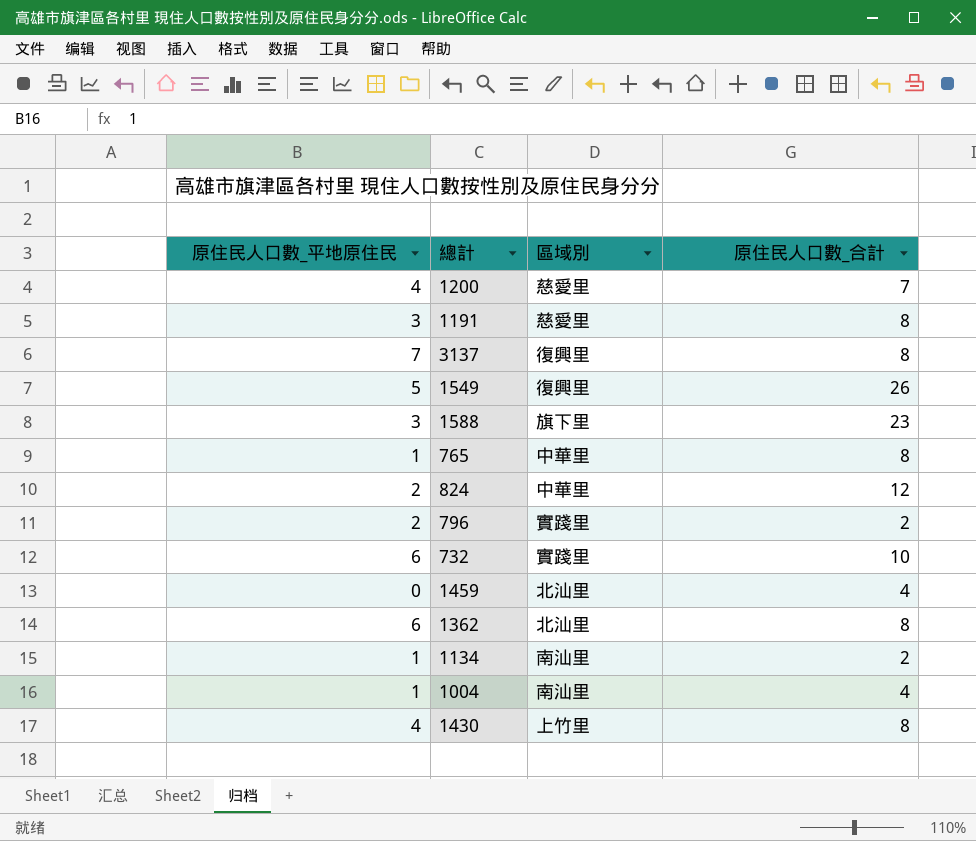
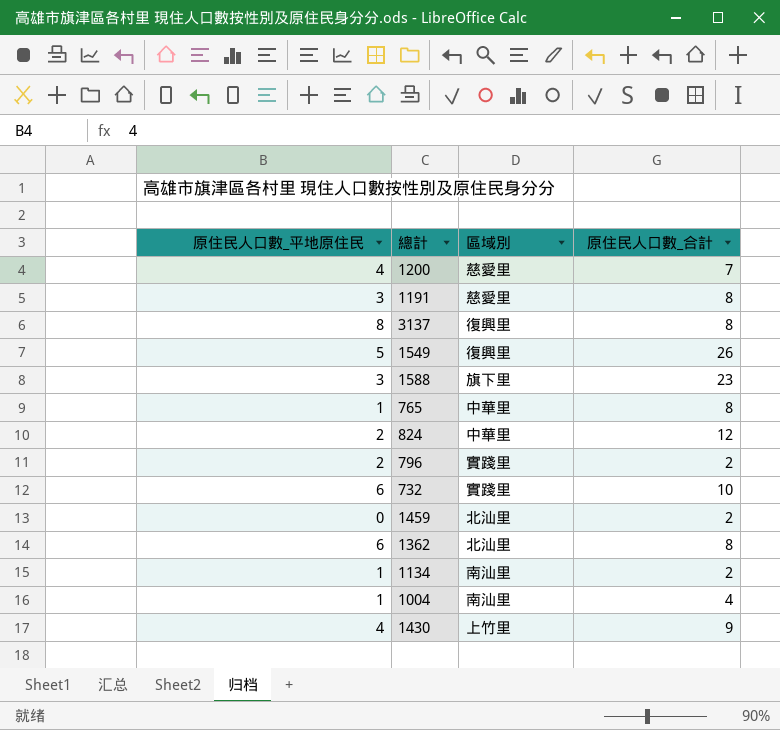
3137 | 原住民人口數_平地原住民: 7 -> 8
1459 | 原住民人口數_合計: 4 -> 2
1430 | 原住民人口數_合計: 8 -> 9

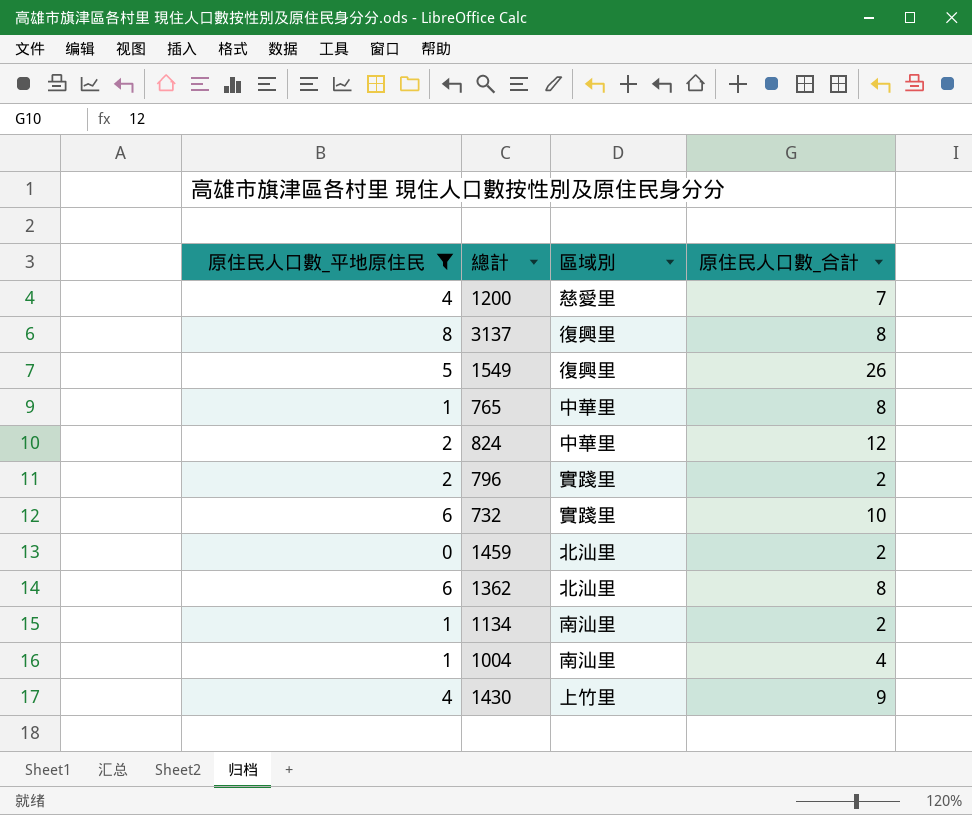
filter: none -> 原住民人口數_平地原住民 != 3

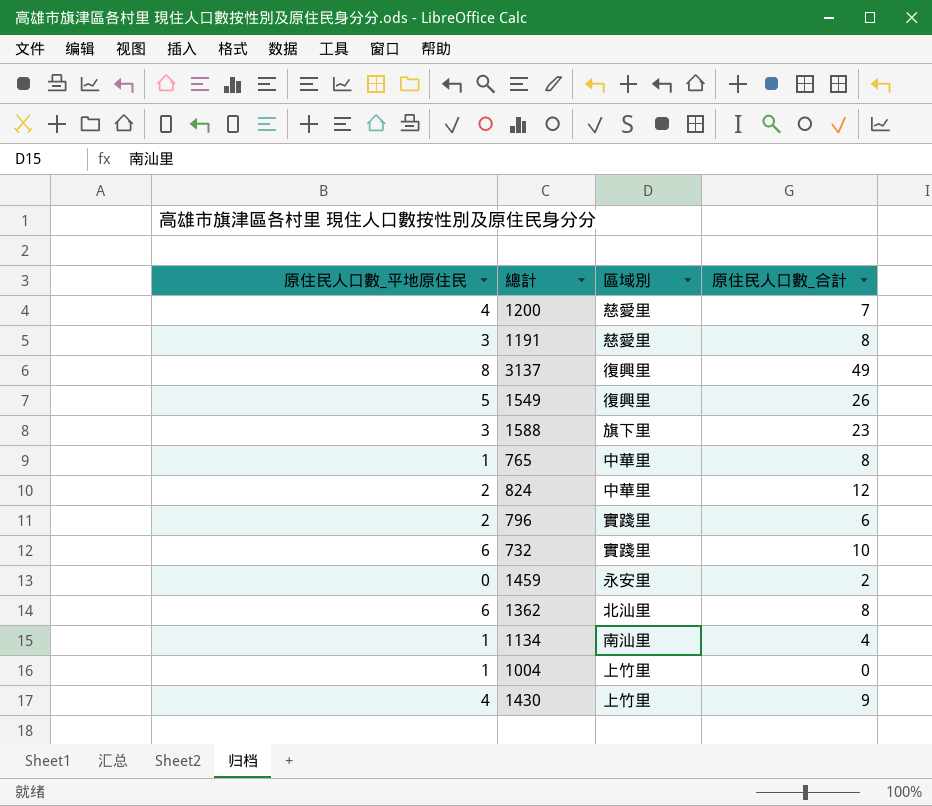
filter: 原住民人口數_平地原住民 != 3 -> none
3137 | 原住民人口數_合計: 8 -> 49
796 | 原住民人口數_合計: 2 -> 6
1459 | 區域別: 北汕里 -> 永安里
1134 | 原住民人口數_合計: 2 -> 4
1004 | 區域別: 南汕里 -> 上竹里
1004 | 原住民人口數_合計: 4 -> 0

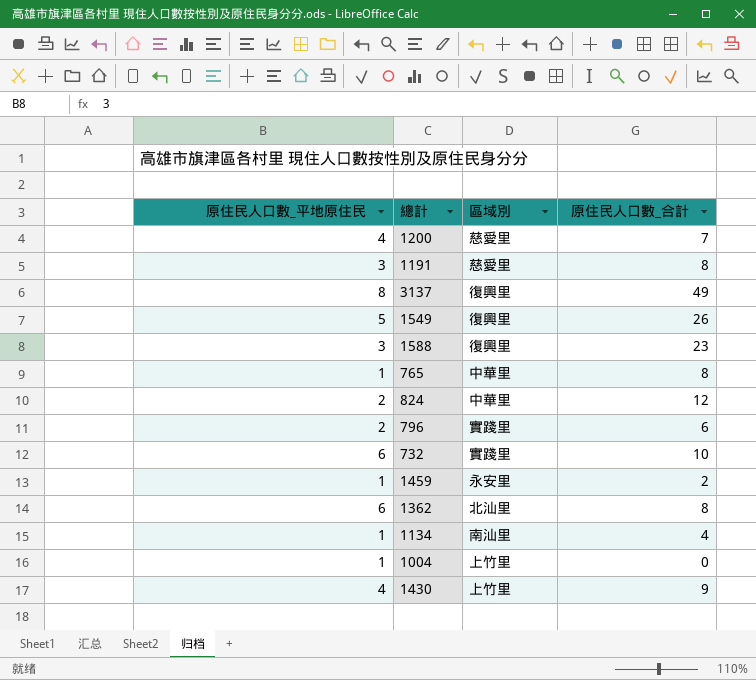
1588 | 區域別: 旗下里 -> 復興里
1459 | 原住民人口數_平地原住民: 0 -> 1

